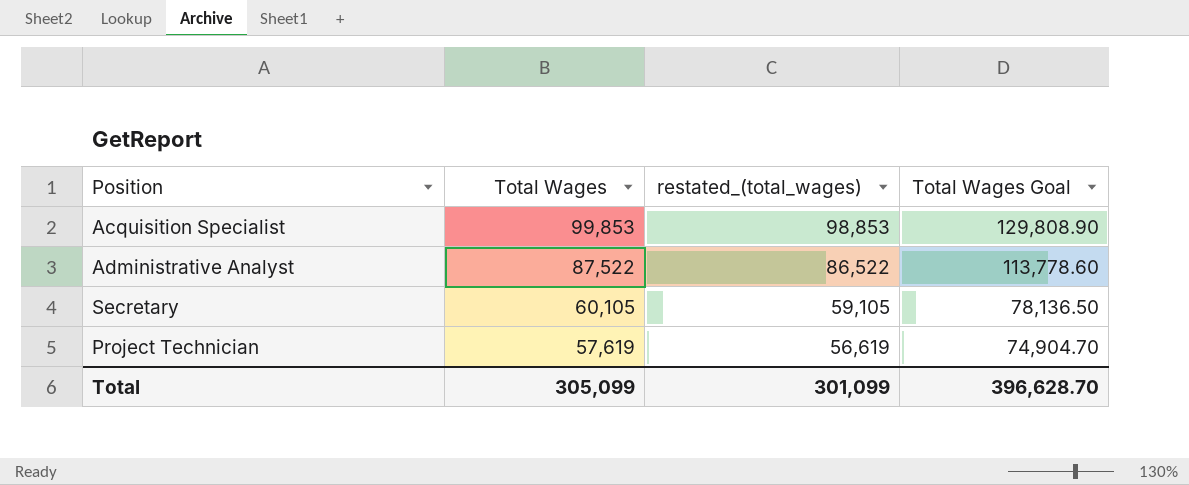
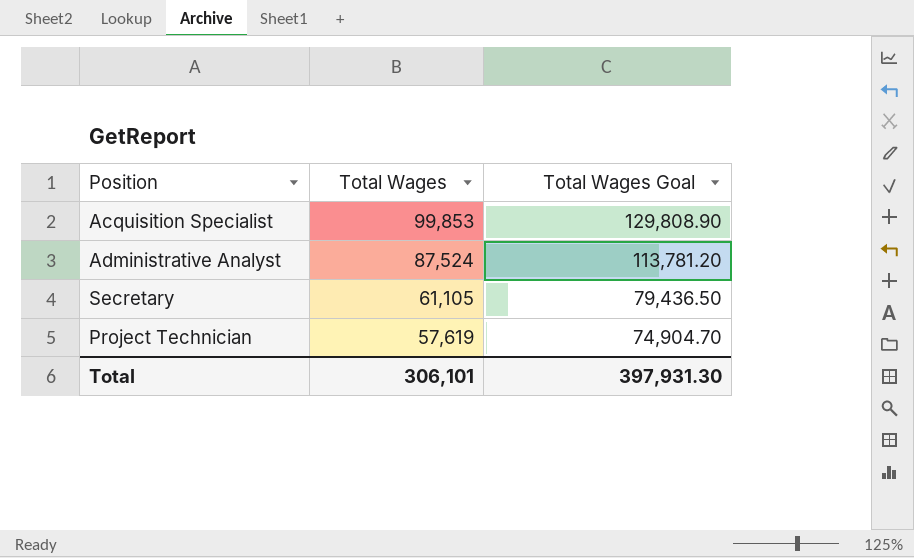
column restated_(total_wages) | formula: [Total Wages] - 1000 -> none
Administrative Analyst | Total Wages: 87,522 -> 87,524
Administrative Analyst | Total Wages Goal: 113,778.60 -> 113,781.20
Secretary | Total Wages: 60,105 -> 61,105
Secretary | Total Wages Goal: 78,136.50 -> 79,436.50
Total | Total Wages: 305,099 -> 306,101
Total | Total Wages Goal: 396,628.70 -> 397,931.30

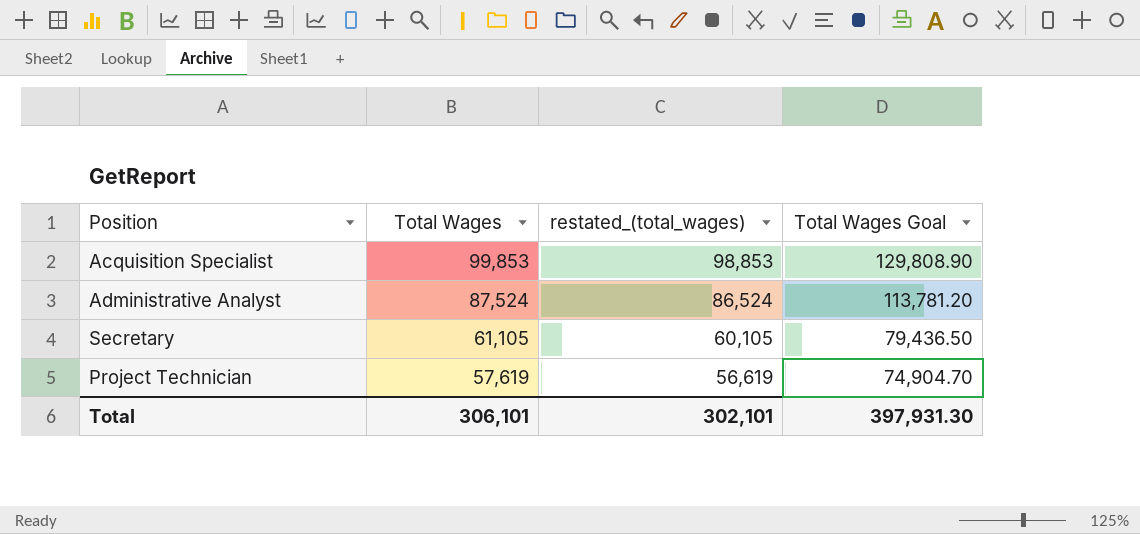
column restated_(total_wages) | formula: none -> [Total Wages] - 1000

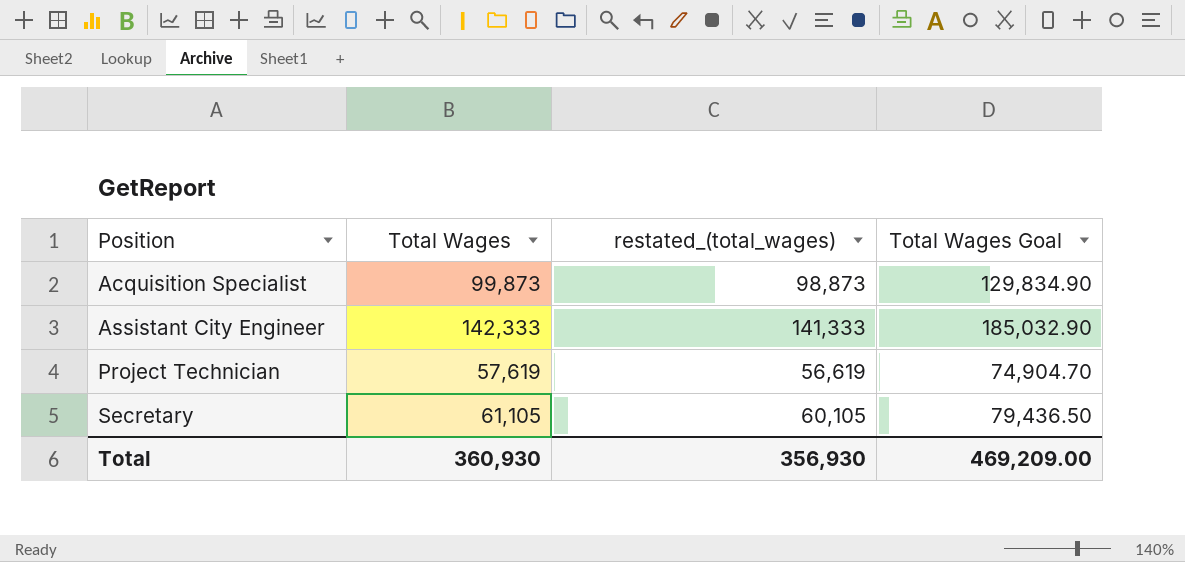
row order: Total Wages descending -> Position ascending
row Administrative Analyst: 87,524 | 86,524 | 113,781.20 -> none
Acquisition Specialist | Total Wages: 99,853 -> 99,873
Acquisition Specialist | restated_(total_wages): 98,853 -> 98,873
Acquisition Specialist | Total Wages Goal: 129,808.90 -> 129,834.90
row Assistant City Engineer: none -> 142,333 | 141,333 | 185,032.90
Total | Total Wages: 306,101 -> 360,930
Total | restated_(total_wages): 302,101 -> 356,930
Total | Total Wages Goal: 397,931.30 -> 469,209.00

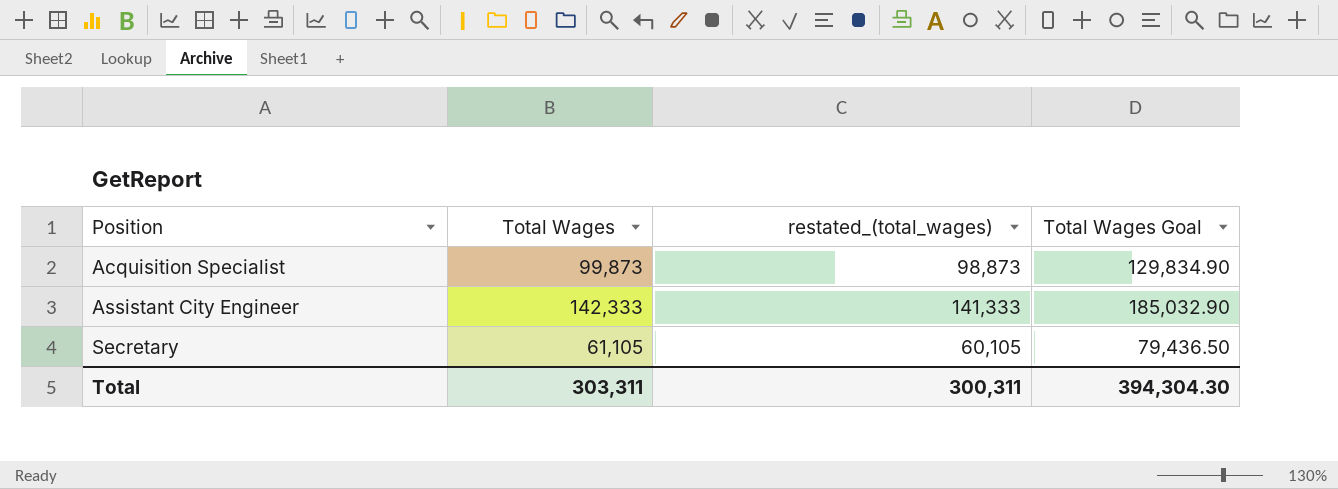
row Project Technician: 57,619 | 56,619 | 74,904.70 -> none
Total | Total Wages: 360,930 -> 303,311
Total | restated_(total_wages): 356,930 -> 300,311
Total | Total Wages Goal: 469,209.00 -> 394,304.30

